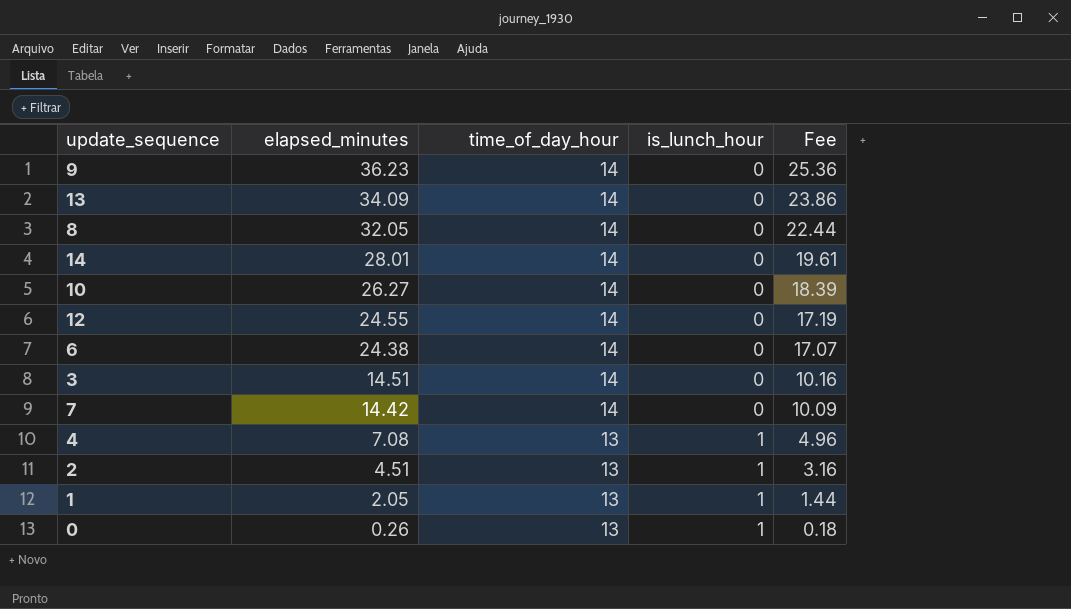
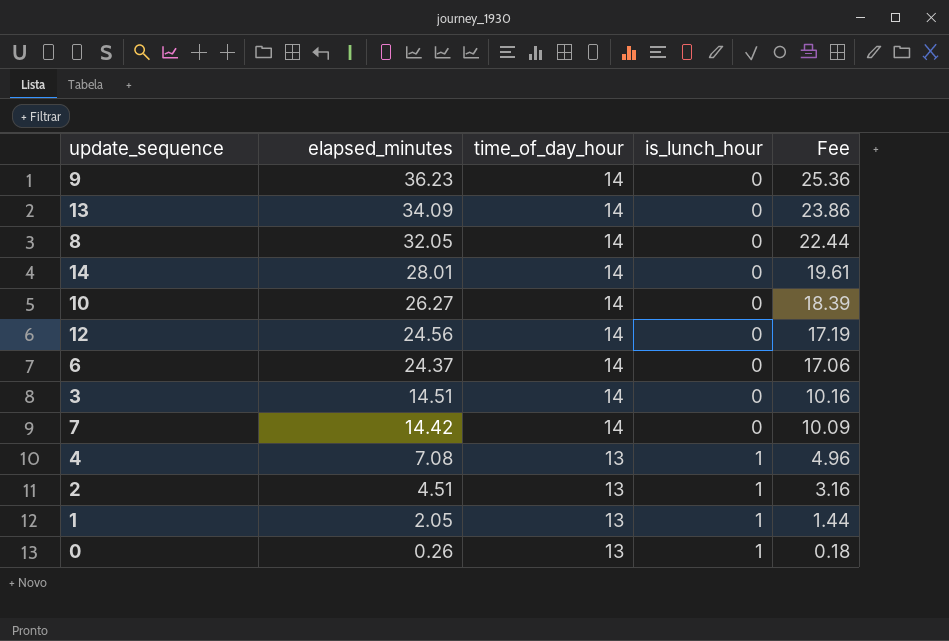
12 | elapsed_minutes: 24.55 -> 24.56
6 | elapsed_minutes: 24.38 -> 24.37
6 | Fee: 17.07 -> 17.06

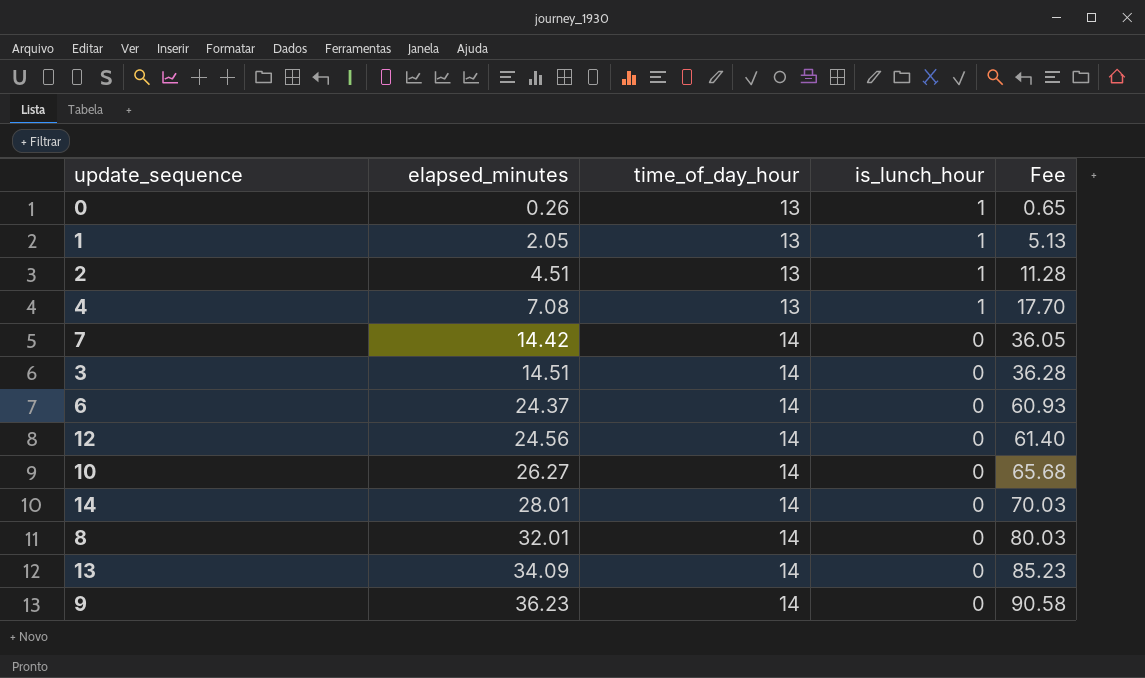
row order: elapsed_minutes descending -> elapsed_minutes ascending
column Fee | formula: [elapsed_minutes] * 0.7 -> [elapsed_minutes] * 2.5
8 | elapsed_minutes: 32.05 -> 32.01

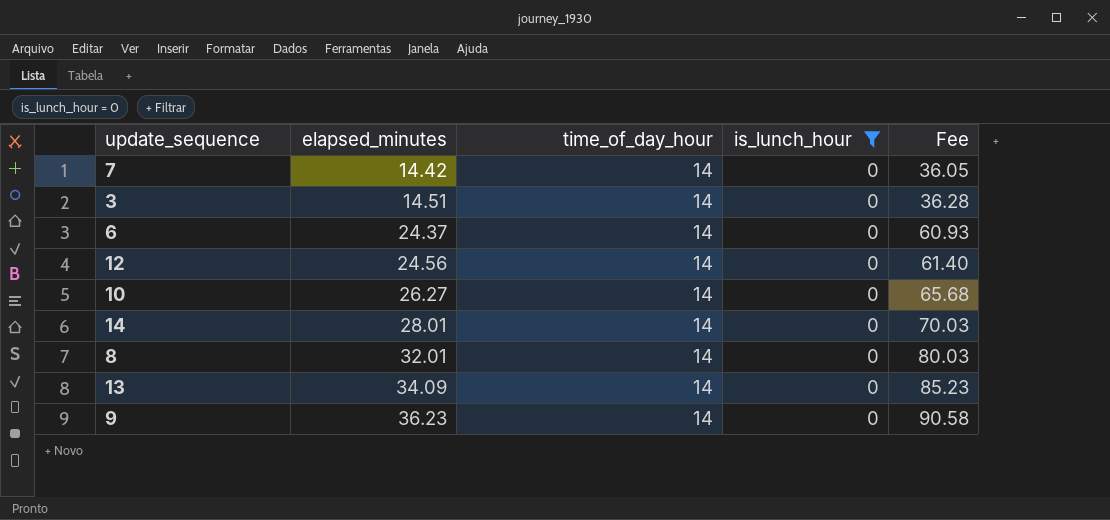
filter: none -> is_lunch_hour = 0

